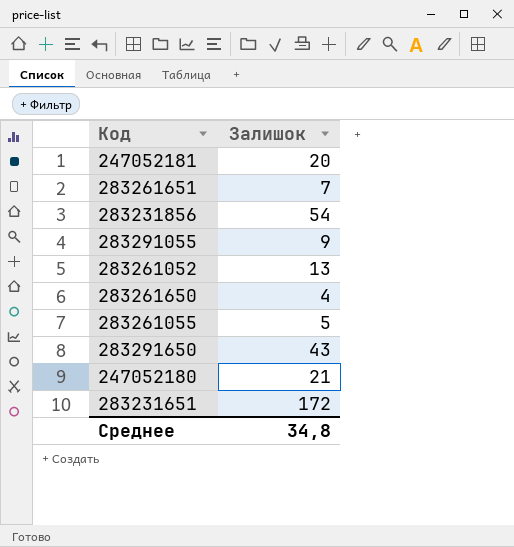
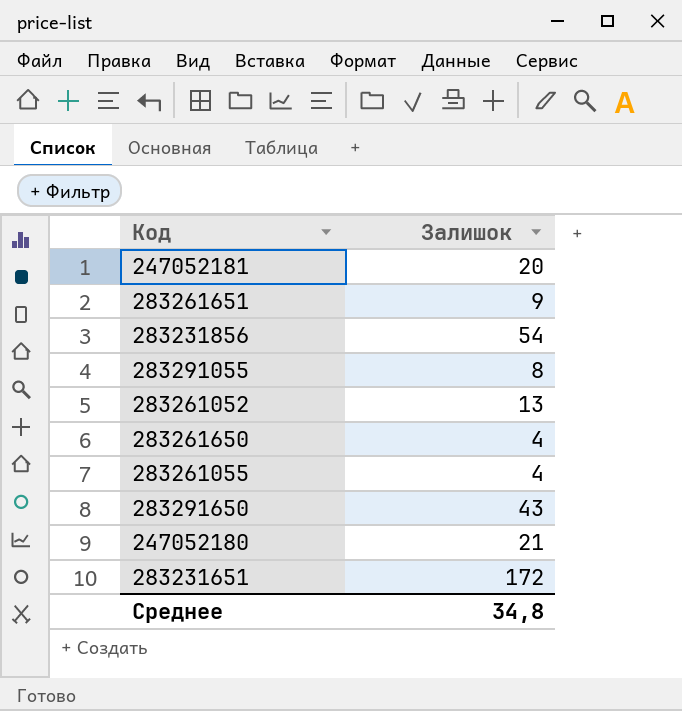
283261651 | Залишок: 7 -> 9
283291055 | Залишок: 9 -> 8
283261055 | Залишок: 5 -> 4

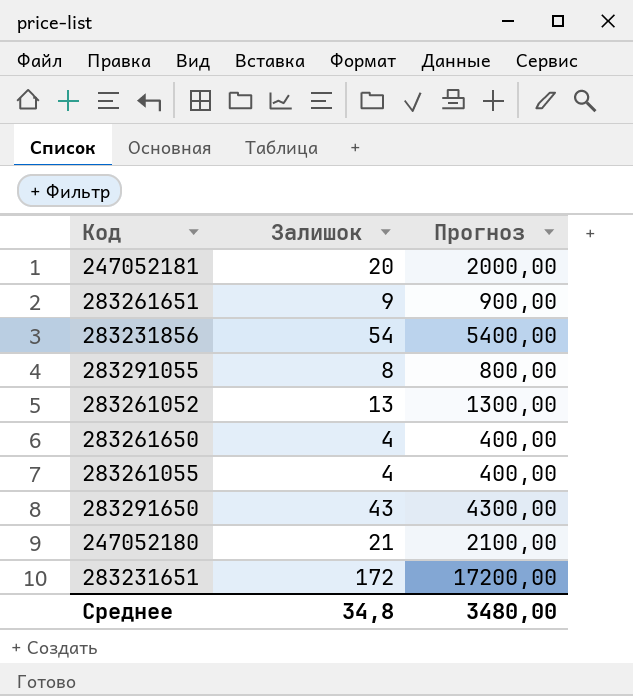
column Прогноз | formula: none -> [Залишок] * 100

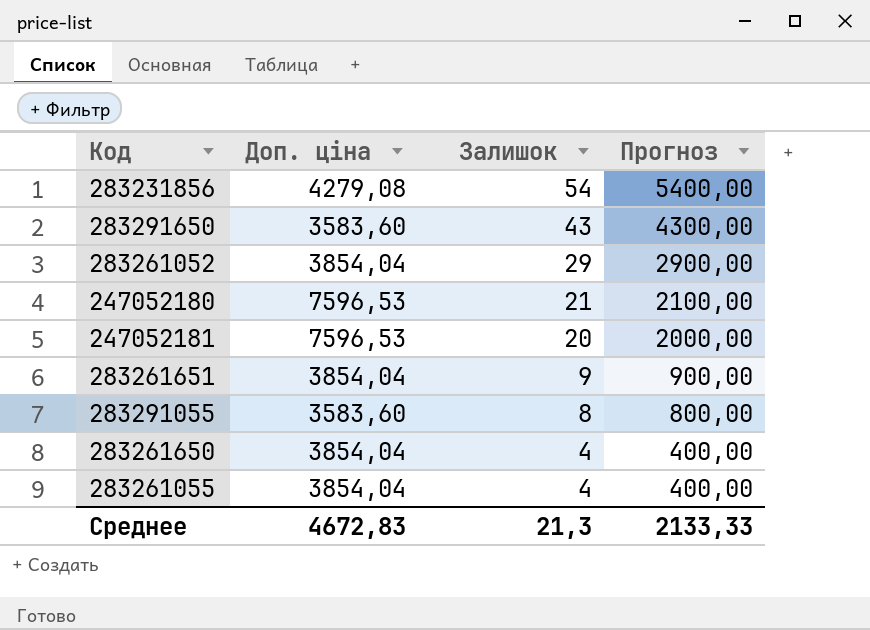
row order: none -> Залишок descending
column Доп. ціна | position: none -> 2
row 283231651: 172 | 17200,00 -> none
283261052 | Залишок: 13 -> 29
283261052 | Прогноз: 1300,00 -> 2900,00
Среднее | Залишок: 34,8 -> 21,3
Среднее | Прогноз: 3480,00 -> 2133,33

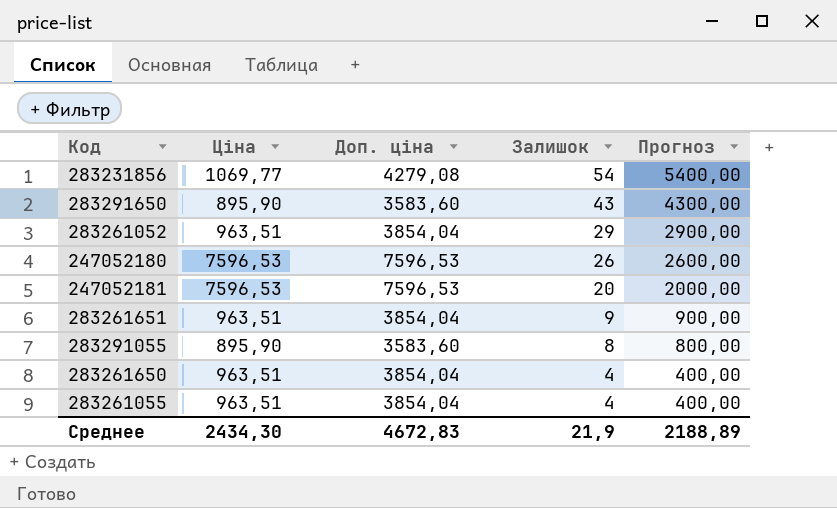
column Ціна | position: none -> 2
247052180 | Залишок: 21 -> 26
247052180 | Прогноз: 2100,00 -> 2600,00
Среднее | Залишок: 21,3 -> 21,9
Среднее | Прогноз: 2133,33 -> 2188,89

